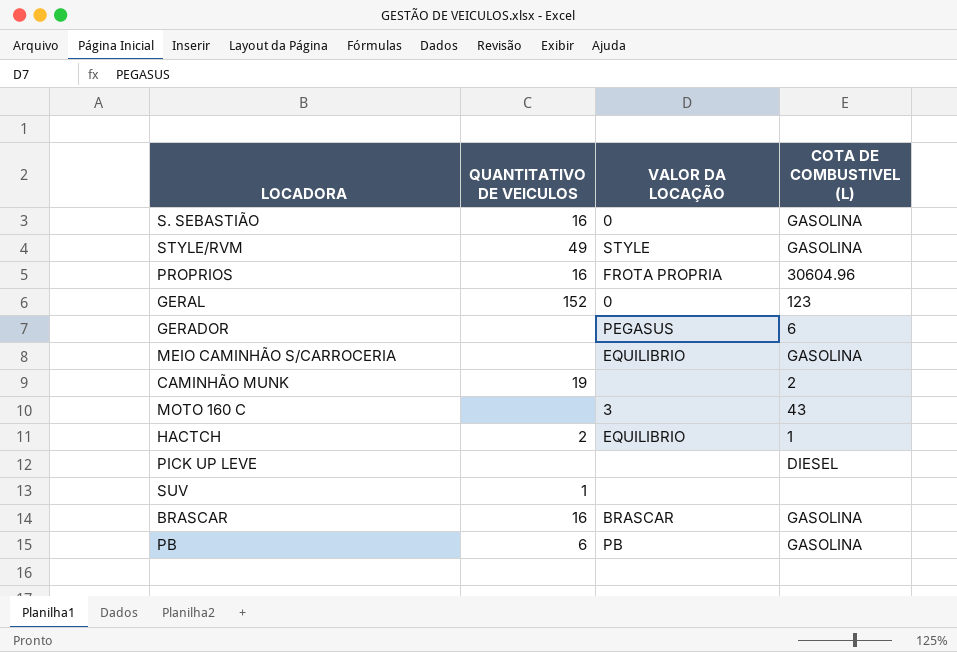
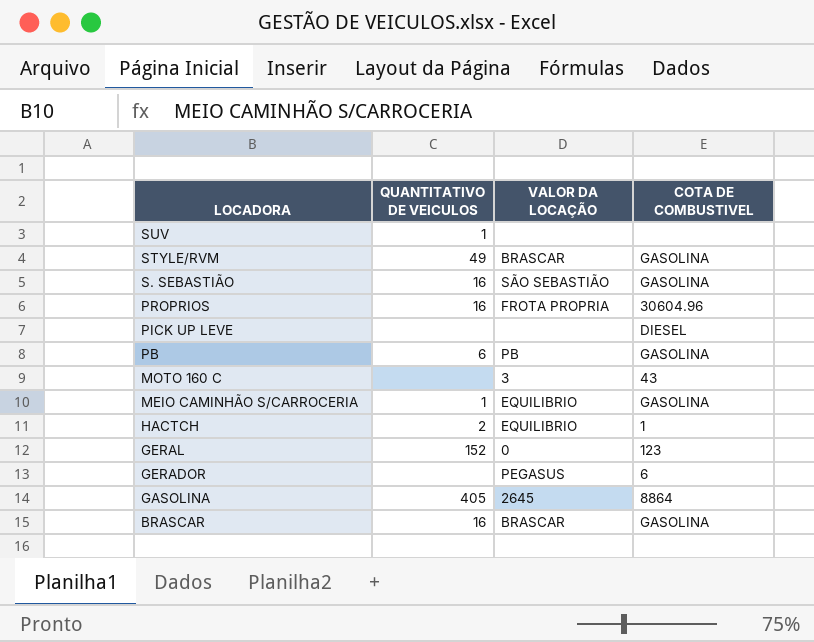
row order: none -> LOCADORA descending
column name: COTA DE COMBUSTIVEL (L) -> COTA DE COMBUSTIVEL
row CAMINHÃO MUNK: 19 | none | 2 -> none
STYLE/RVM | VALOR DA LOCAÇÃO: STYLE -> BRASCAR
S. SEBASTIÃO | VALOR DA LOCAÇÃO: 0 -> SÃO SEBASTIÃO
MEIO CAMINHÃO S/CARROCERIA | QUANTITATIVO DE VEICULOS: none -> 1
row GASOLINA: none -> 405 | 2645 | 8864

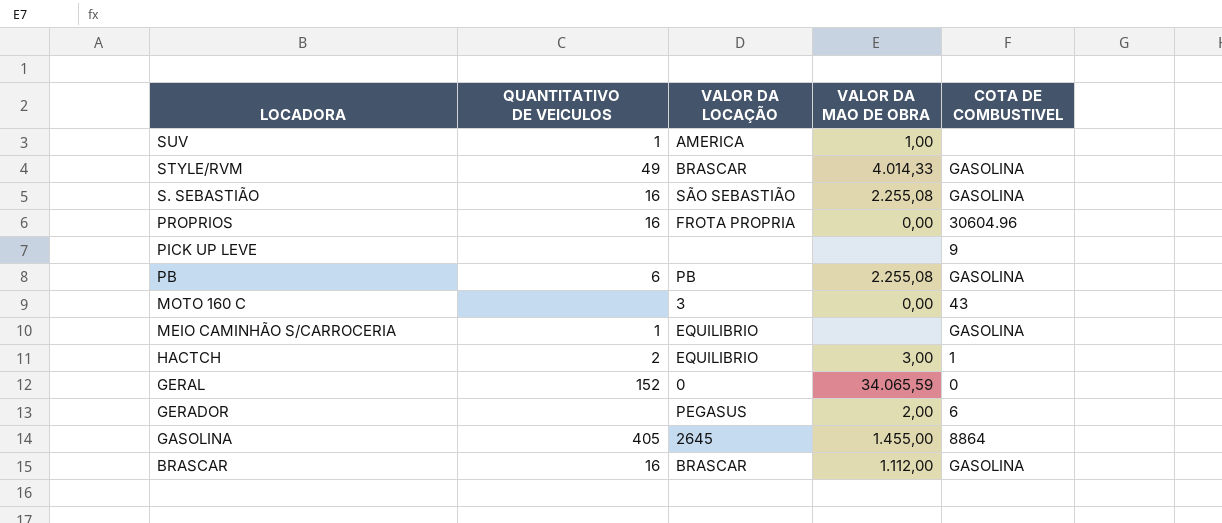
column VALOR DA MAO DE OBRA | position: none -> 4
SUV | VALOR DA LOCAÇÃO: none -> AMERICA
PICK UP LEVE | COTA DE COMBUSTIVEL: DIESEL -> 9
GERAL | COTA DE COMBUSTIVEL: 123 -> 0

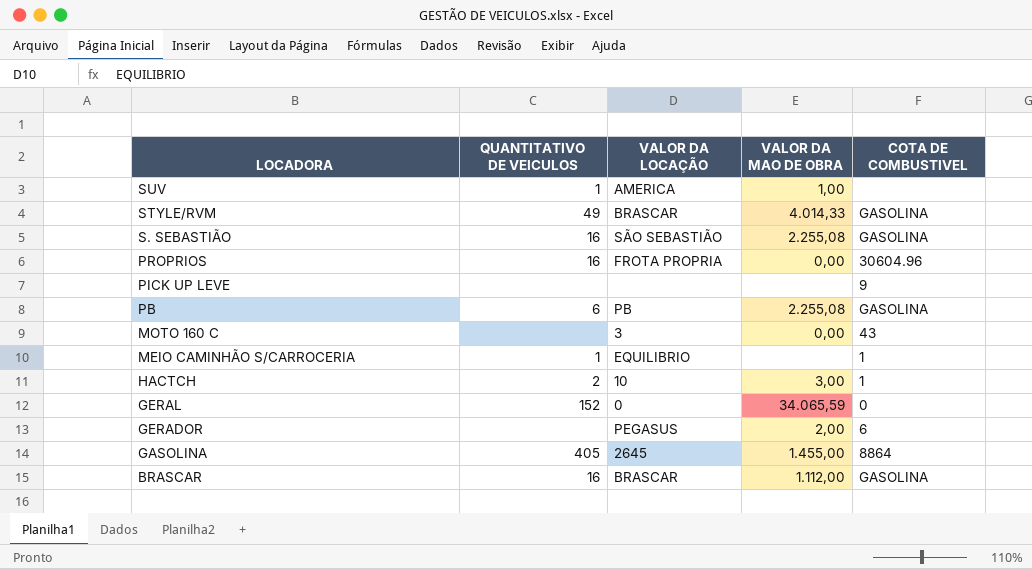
MEIO CAMINHÃO S/CARROCERIA | COTA DE COMBUSTIVEL: GASOLINA -> 1
HACTCH | VALOR DA LOCAÇÃO: EQUILIBRIO -> 10

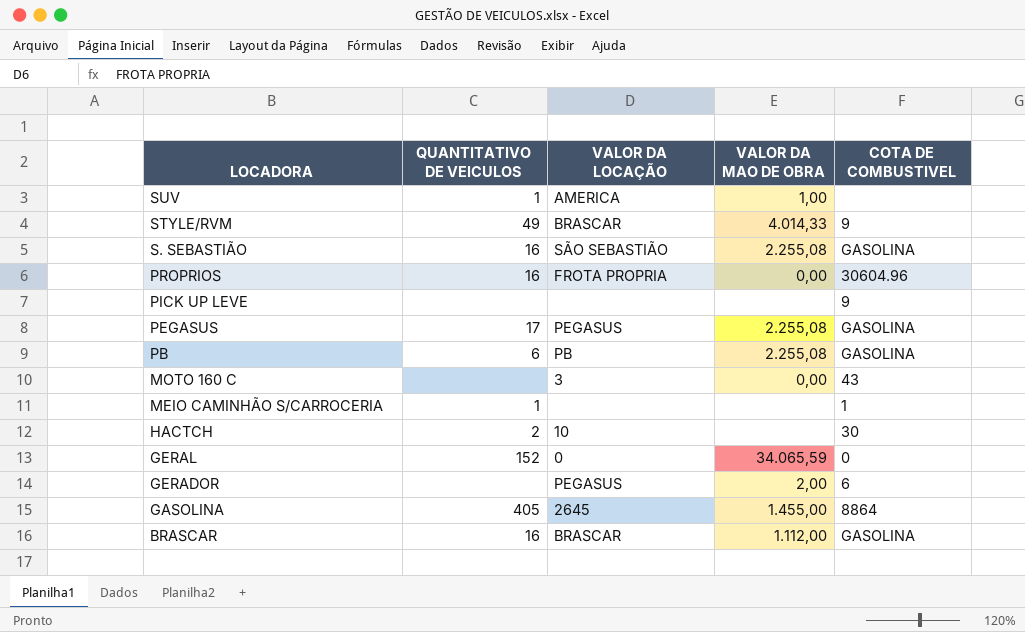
STYLE/RVM | COTA DE COMBUSTIVEL: GASOLINA -> 9
row PEGASUS: none -> 17 | PEGASUS | 2.255,08 | GASOLINA
MEIO CAMINHÃO S/CARROCERIA | VALOR DA LOCAÇÃO: EQUILIBRIO -> none
HACTCH | VALOR DA MAO DE OBRA: 3,00 -> none
HACTCH | COTA DE COMBUSTIVEL: 1 -> 30

